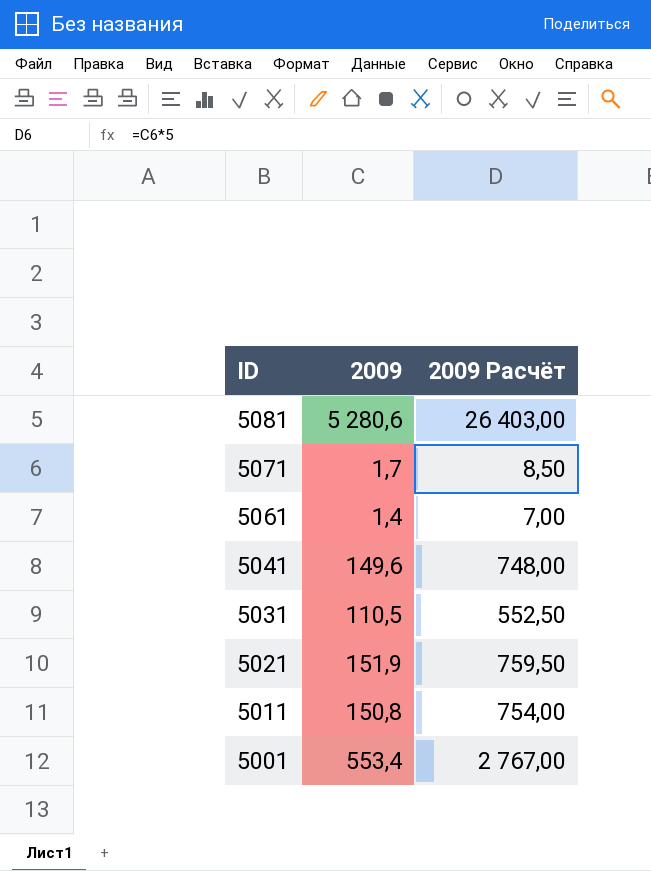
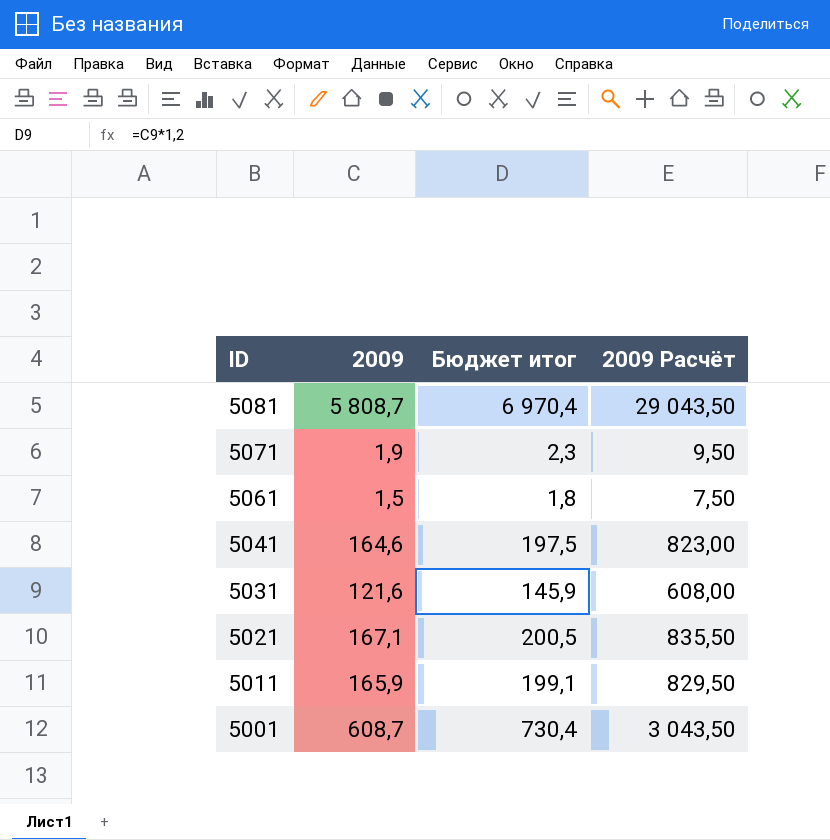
column Бюджет итог | formula: none -> [2009] * 1,2
5081 | 2009: 5 280,6 -> 5 808,7
5081 | 2009 Расчёт: 26 403,00 -> 29 043,50
5071 | 2009: 1,7 -> 1,9
5071 | 2009 Расчёт: 8,50 -> 9,50
5061 | 2009: 1,4 -> 1,5
5061 | 2009 Расчёт: 7,00 -> 7,50
5041 | 2009: 149,6 -> 164,6
5041 | 2009 Расчёт: 748,00 -> 823,00
5031 | 2009: 110,5 -> 121,6
5031 | 2009 Расчёт: 552,50 -> 608,00
5021 | 2009: 151,9 -> 167,1
5021 | 2009 Расчёт: 759,50 -> 835,50
5011 | 2009: 150,8 -> 165,9
5011 | 2009 Расчёт: 754,00 -> 829,50
5001 | 2009: 553,4 -> 608,7
5001 | 2009 Расчёт: 2 767,00 -> 3 043,50

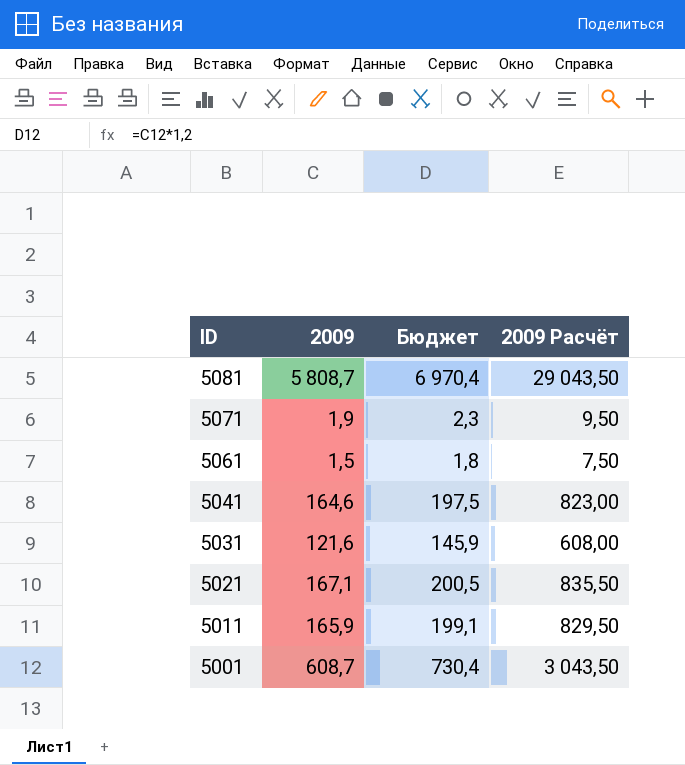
column name: Бюджет итог -> Бюджет

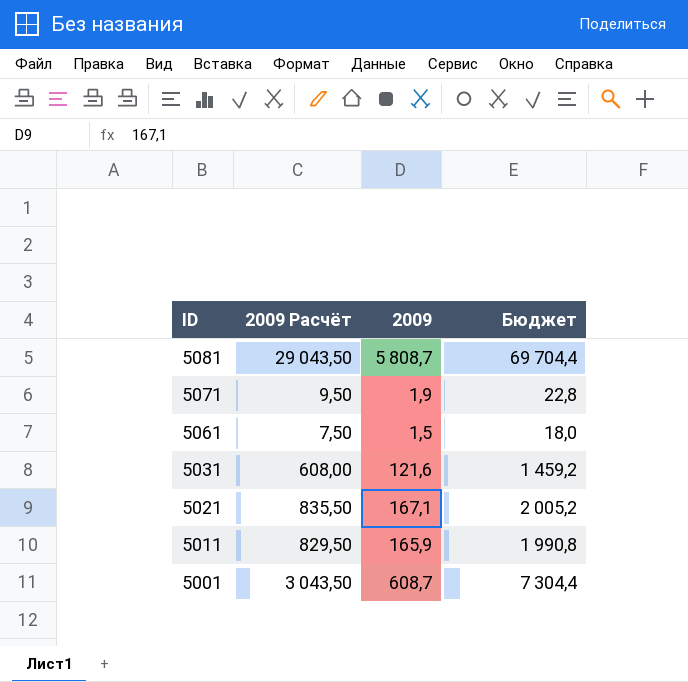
column 2009 Расчёт | position: 4 -> 2
column Бюджет | formula: [2009] * 1,2 -> [2009] * 12
row 5041: 164,6 | 197,5 | 823,00 -> none

